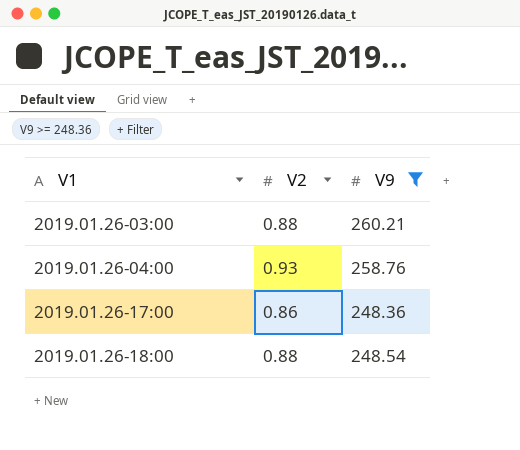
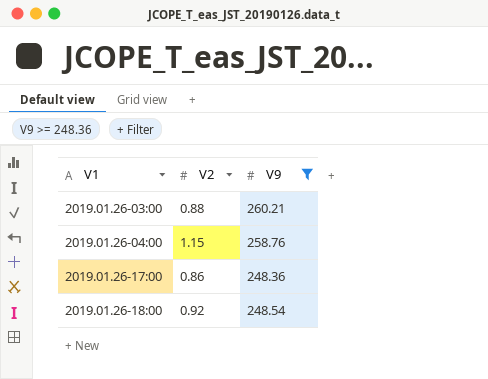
2019.01.26-04:00 | V2: 0.93 -> 1.15
2019.01.26-18:00 | V2: 0.88 -> 0.92

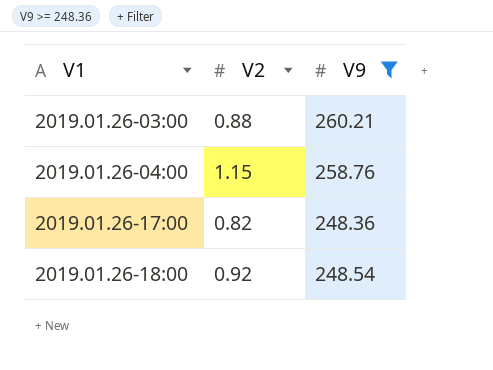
2019.01.26-17:00 | V2: 0.86 -> 0.82

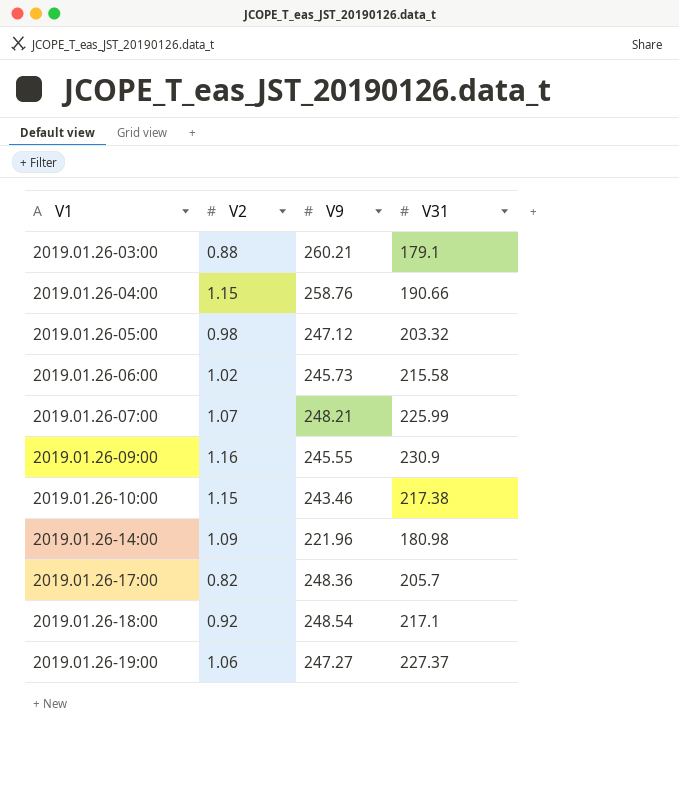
filter: V9 >= 248.36 -> none
column V31 | position: none -> 4

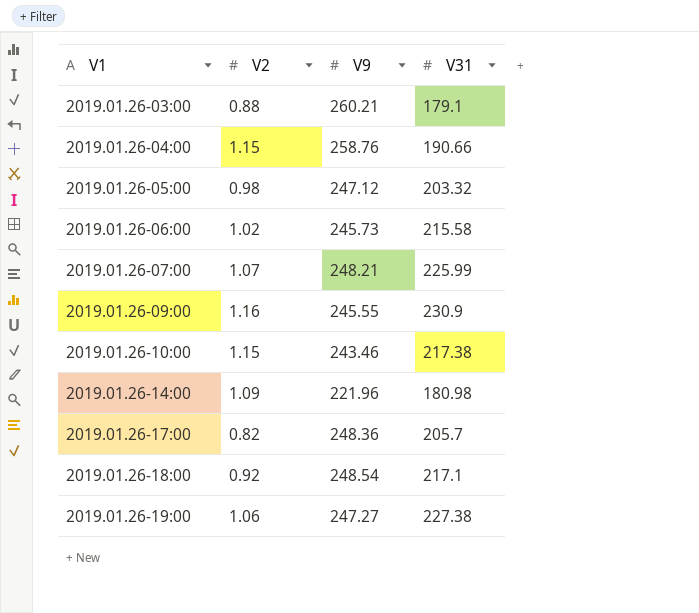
2019.01.26-19:00 | V31: 227.37 -> 227.38

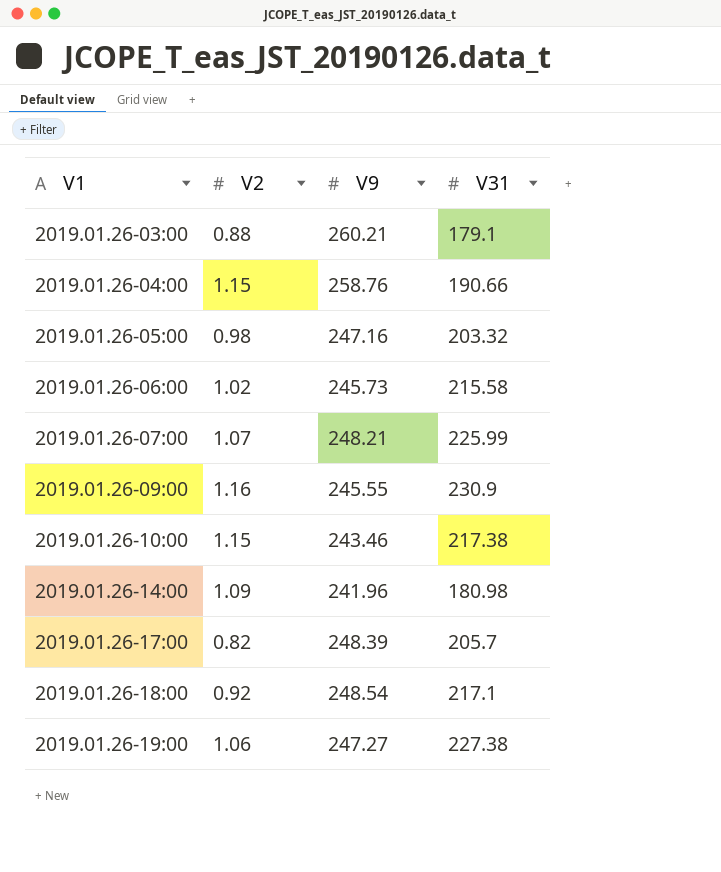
2019.01.26-05:00 | V9: 247.12 -> 247.16
2019.01.26-14:00 | V9: 221.96 -> 241.96
2019.01.26-17:00 | V9: 248.36 -> 248.39

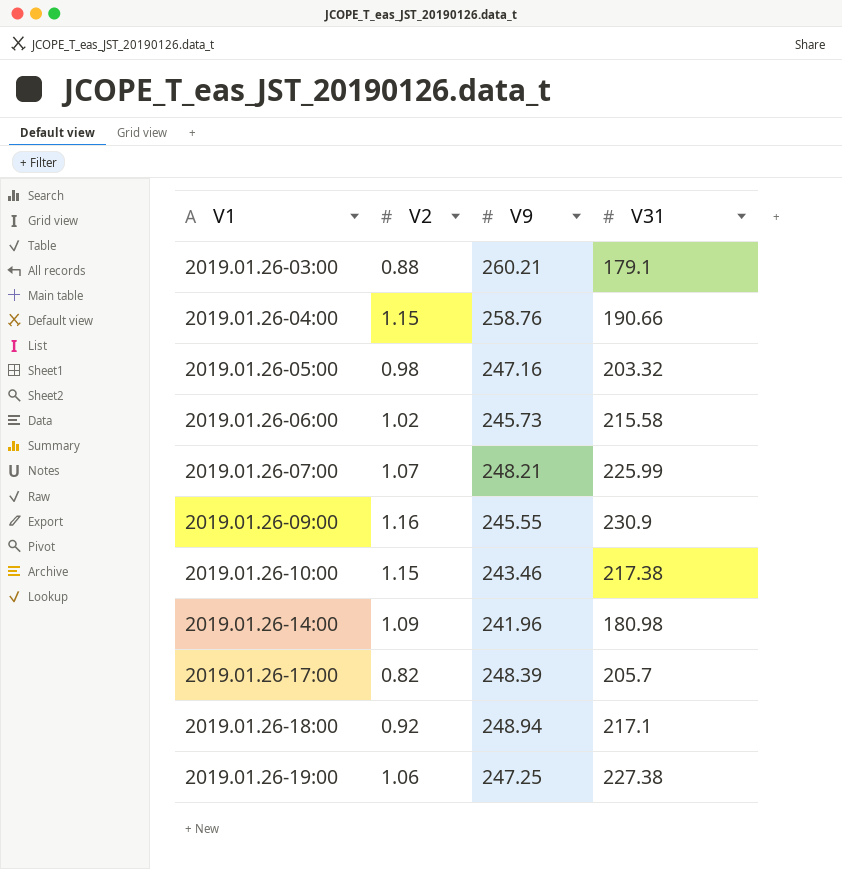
2019.01.26-18:00 | V9: 248.54 -> 248.94
2019.01.26-19:00 | V9: 247.27 -> 247.25

